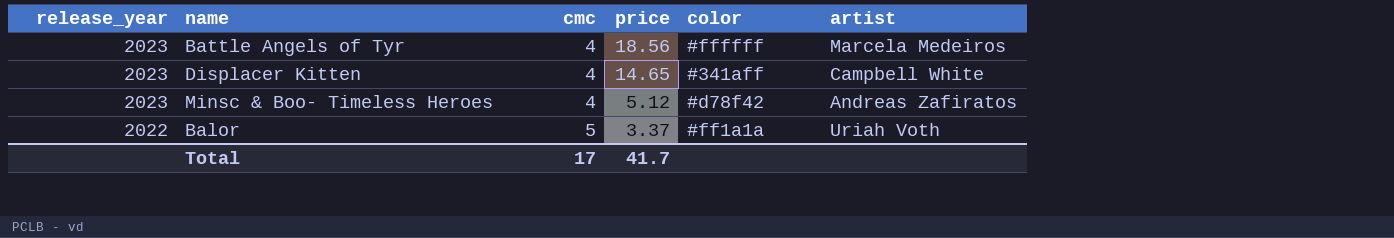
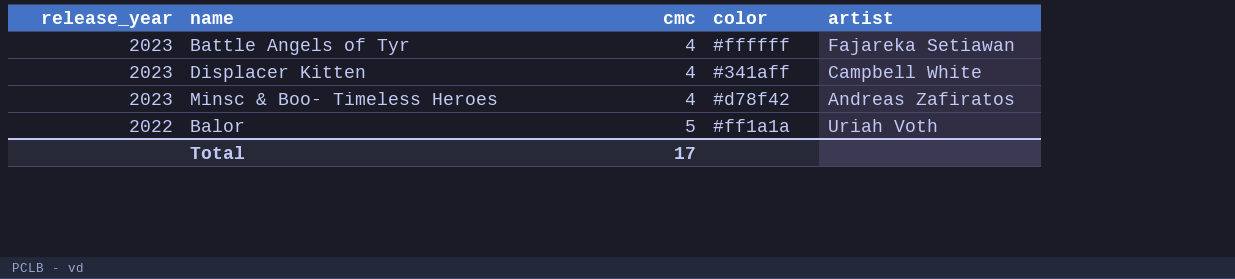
column price | position: 4 -> none
Battle Angels of Tyr | artist: Marcela Medeiros -> Fajareka Setiawan

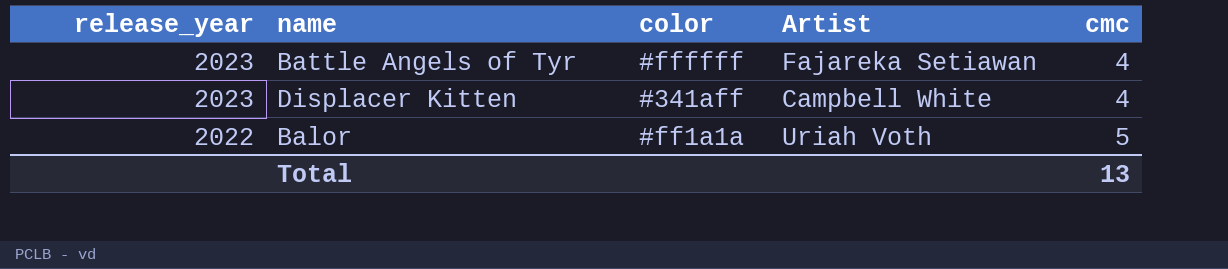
column name: artist -> Artist
column cmc | position: 3 -> 5
row Minsc & Boo- Timeless Heroes: 2023 | 4 | #d78f42 | Andreas Zafiratos -> none
Total | cmc: 17 -> 13

